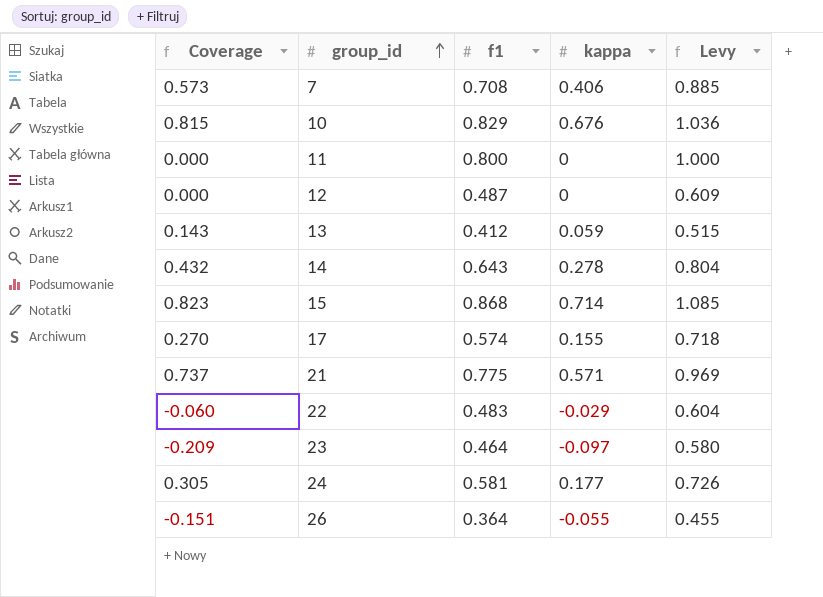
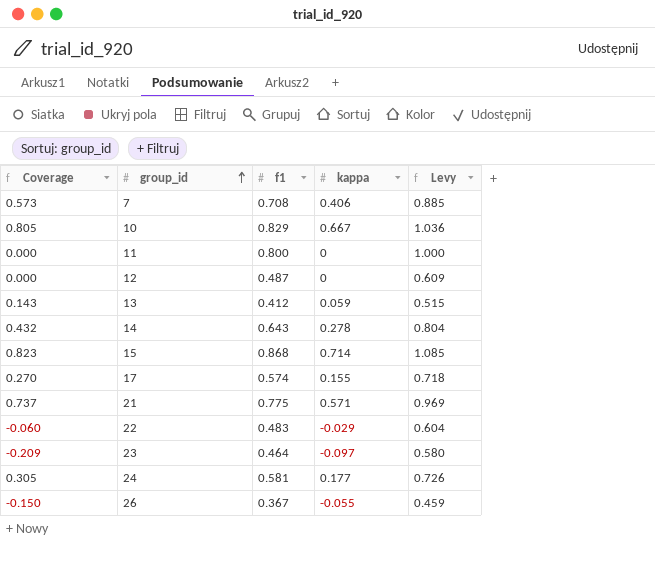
10 | Coverage: 0.815 -> 0.805
10 | kappa: 0.676 -> 0.667
26 | Coverage: -0.151 -> -0.150
26 | f1: 0.364 -> 0.367
26 | Levy: 0.455 -> 0.459

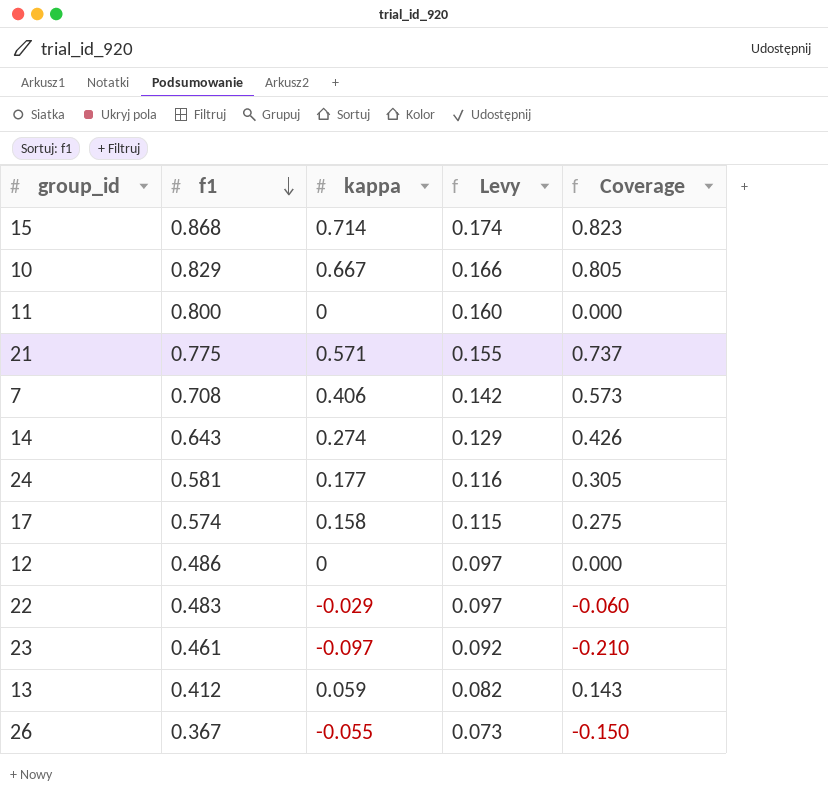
row order: group_id ascending -> f1 descending
column Levy | formula: [f1] * 1.25 -> [f1] * 0.2
column Coverage | position: 1 -> 5
14 | kappa: 0.278 -> 0.274
14 | Coverage: 0.432 -> 0.426
17 | kappa: 0.155 -> 0.158
17 | Coverage: 0.270 -> 0.275
12 | f1: 0.487 -> 0.486
23 | f1: 0.464 -> 0.461
23 | Coverage: -0.209 -> -0.210

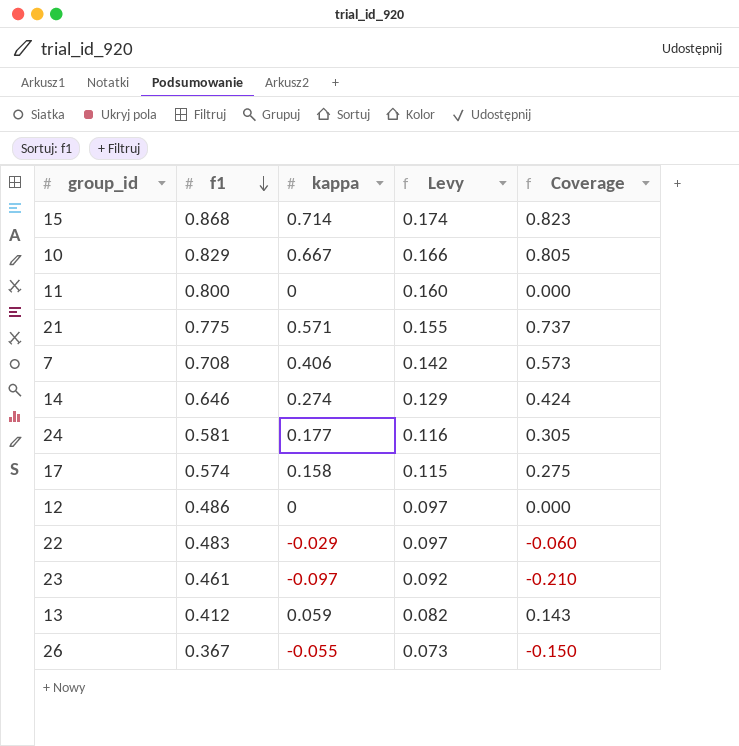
14 | f1: 0.643 -> 0.646
14 | Coverage: 0.426 -> 0.424

